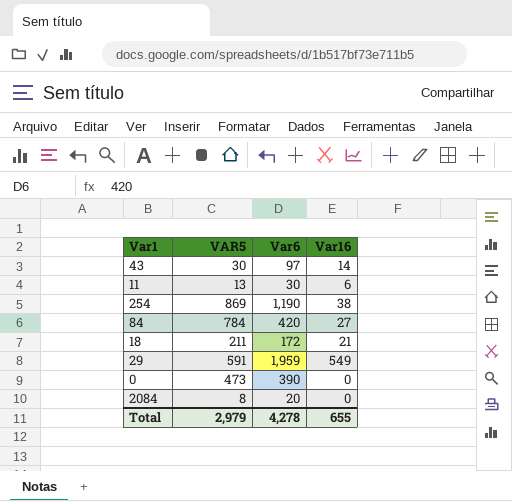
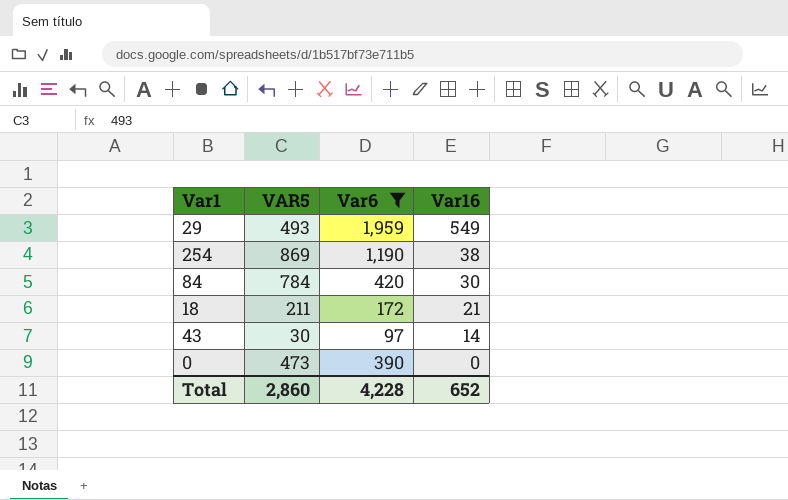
filter: none -> Var6 >= 97
row order: none -> Var16 descending
29 | VAR5: 591 -> 493
84 | Var16: 27 -> 30
Total | VAR5: 2,979 -> 2,860
Total | Var6: 4,278 -> 4,228
Total | Var16: 655 -> 652

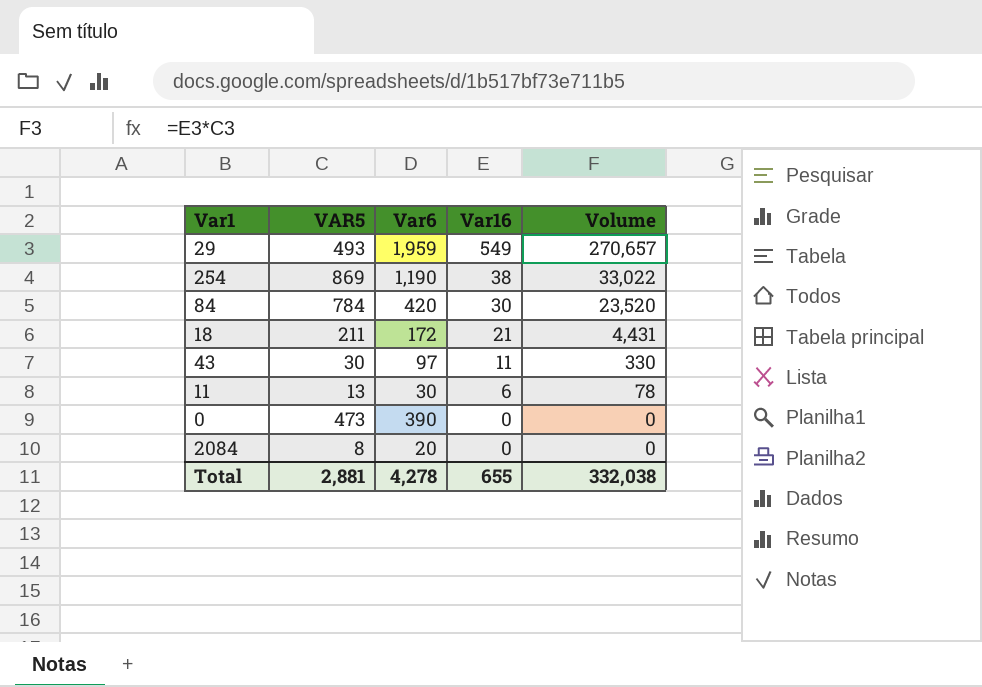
filter: Var6 >= 97 -> none
column Volume | formula: none -> [VAR5] * [Var16]
43 | Var16: 14 -> 11
Total | VAR5: 2,860 -> 2,881
Total | Var6: 4,228 -> 4,278
Total | Var16: 652 -> 655

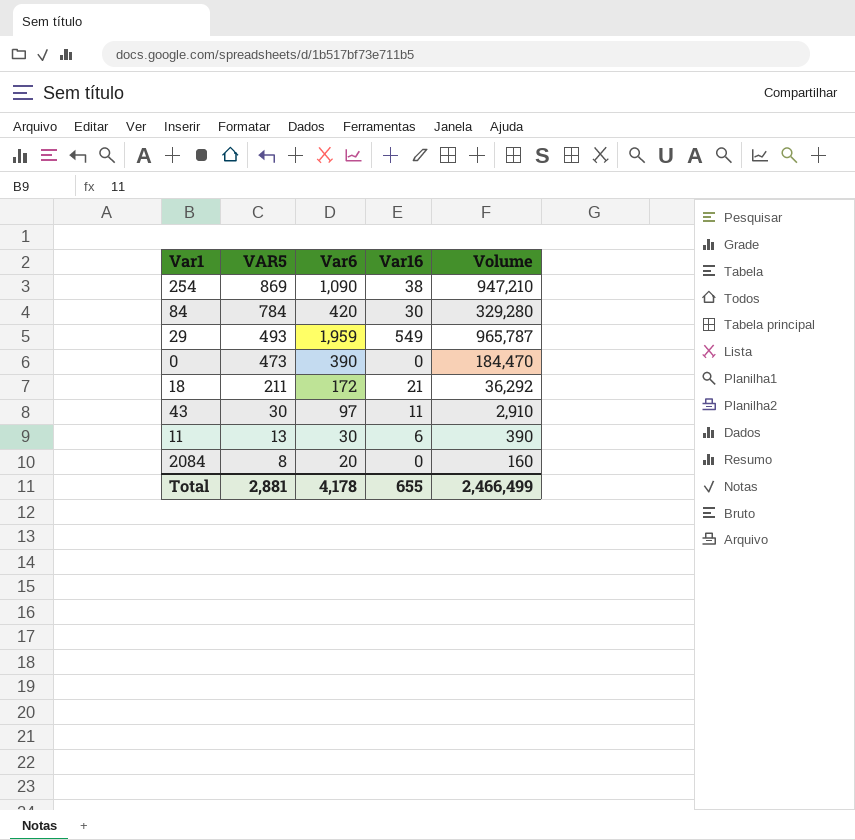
row order: Var16 descending -> VAR5 descending
column Volume | formula: [VAR5] * [Var16] -> [VAR5] * [Var6]
254 | Var6: 1,190 -> 1,090
Total | Var6: 4,278 -> 4,178
Total | Volume: 332,038 -> 2,466,499

